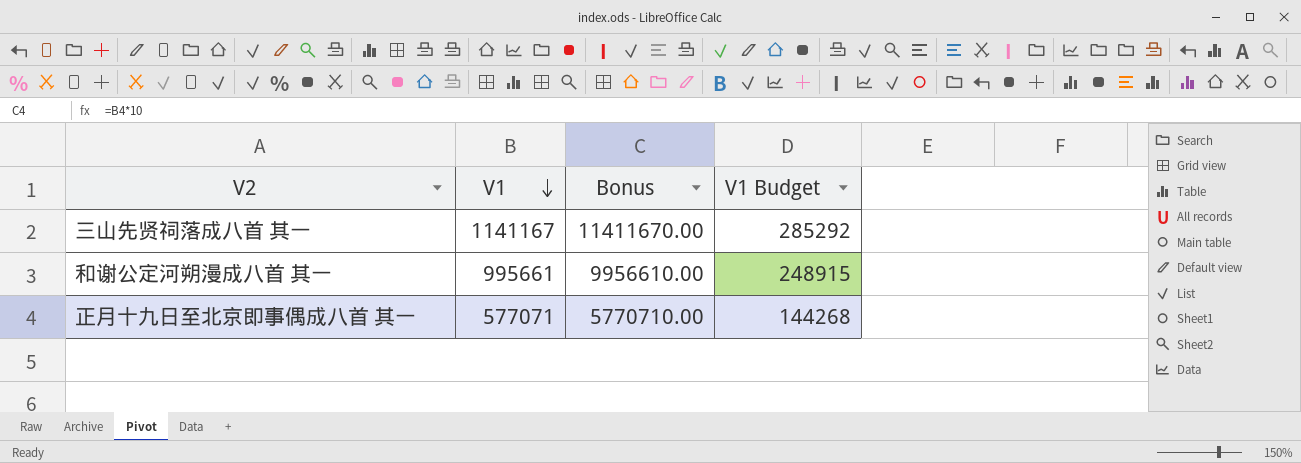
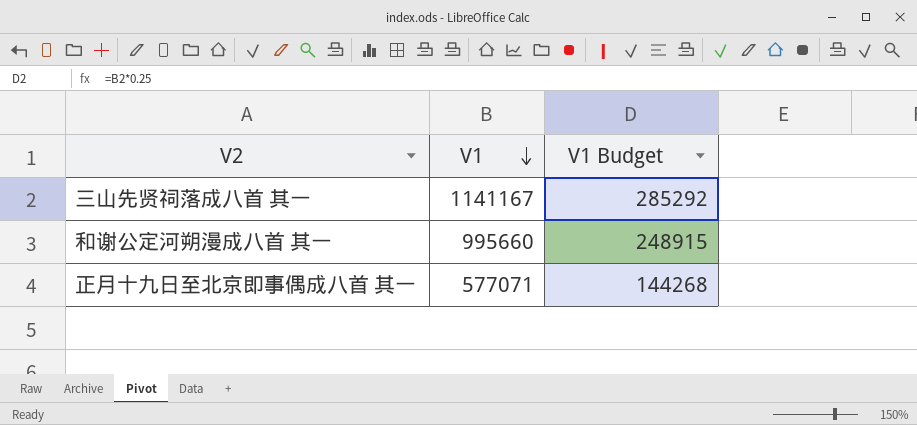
column Bonus | formula: [V1] * 10 -> none
和谢公定河朔漫成八首 其一 | V1: 995661 -> 995660

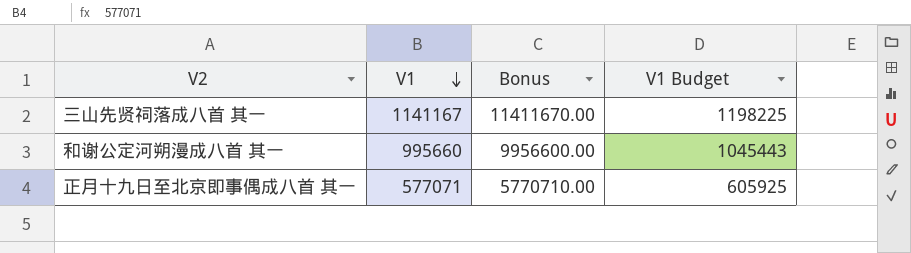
column Bonus | formula: none -> [V1] * 10
column V1 Budget | formula: [V1] * 0.25 -> [V1] * 1.05

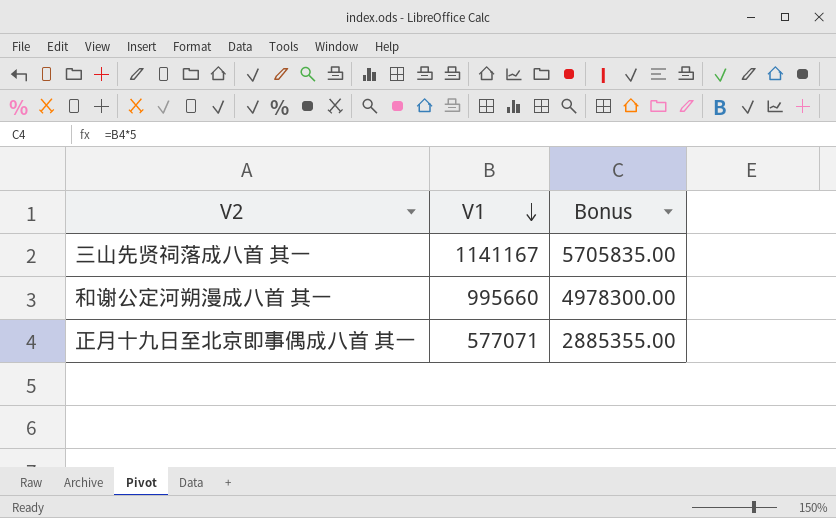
column V1 Budget | formula: [V1] * 1.05 -> none
column Bonus | formula: [V1] * 10 -> [V1] * 5

